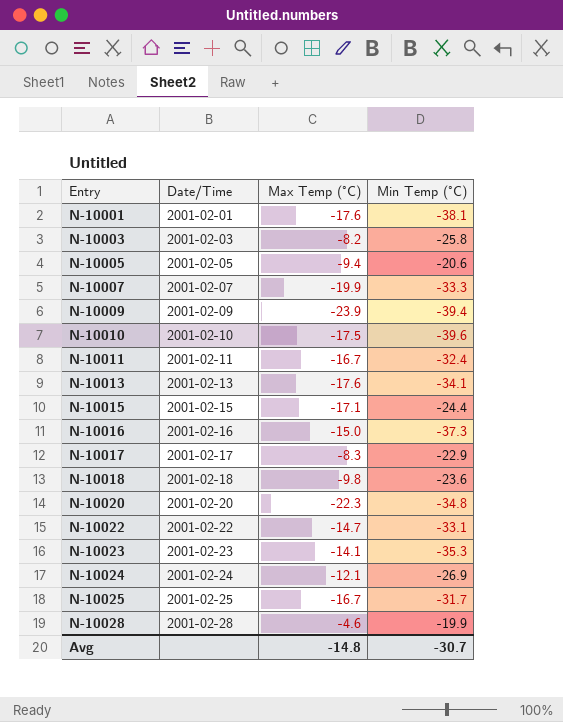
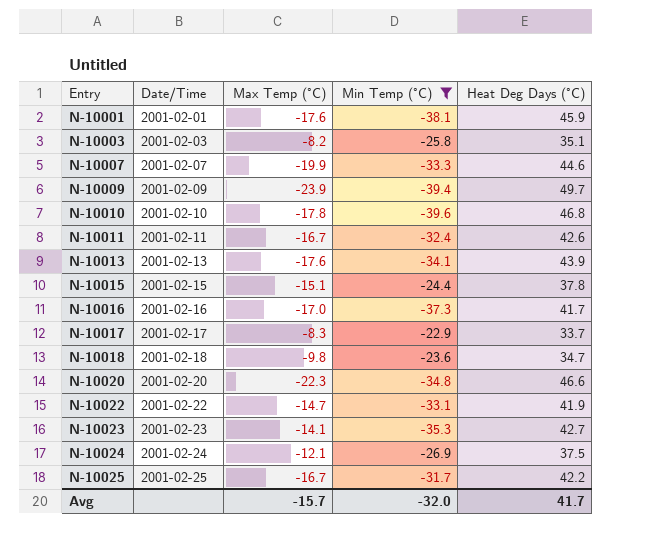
filter: none -> Min Temp (°C) <= -22.9
column Heat Deg Days (°C) | position: none -> 5
N-10010 | Max Temp (°C): -17.5 -> -17.8
N-10015 | Max Temp (°C): -17.1 -> -15.1
N-10016 | Max Temp (°C): -15.0 -> -17.0
Avg | Max Temp (°C): -14.8 -> -15.7
Avg | Min Temp (°C): -30.7 -> -32.0

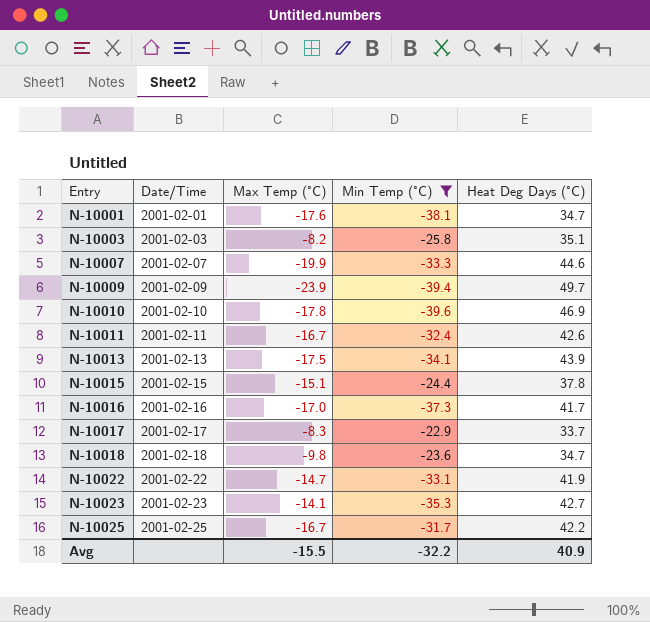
row N-10020: 2001-02-20 | -22.3 | -34.8 | 46.6 -> none
row N-10024: 2001-02-24 | -12.1 | -26.9 | 37.5 -> none
N-10001 | Heat Deg Days (°C): 45.9 -> 34.7
N-10010 | Heat Deg Days (°C): 46.8 -> 46.9
N-10013 | Max Temp (°C): -17.6 -> -17.5
Avg | Max Temp (°C): -15.7 -> -15.5
Avg | Min Temp (°C): -32.0 -> -32.2
Avg | Heat Deg Days (°C): 41.7 -> 40.9

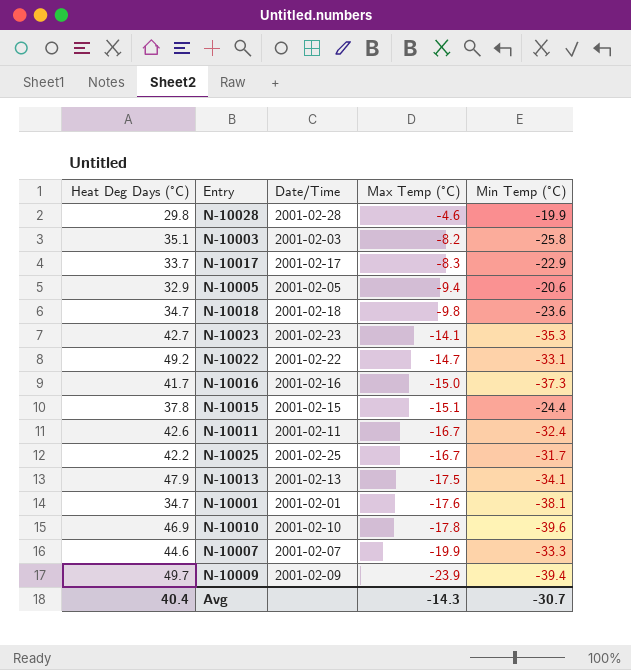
filter: Min Temp (°C) <= -22.9 -> none
row order: Entry ascending -> Max Temp (°C) descending
column Heat Deg Days (°C) | position: 5 -> 1
N-10022 | Heat Deg Days (°C): 41.9 -> 49.2
N-10016 | Max Temp (°C): -17.0 -> -15.0
N-10013 | Heat Deg Days (°C): 43.9 -> 47.9
Avg | Heat Deg Days (°C): 40.9 -> 40.4
Avg | Max Temp (°C): -15.5 -> -14.3
Avg | Min Temp (°C): -32.2 -> -30.7

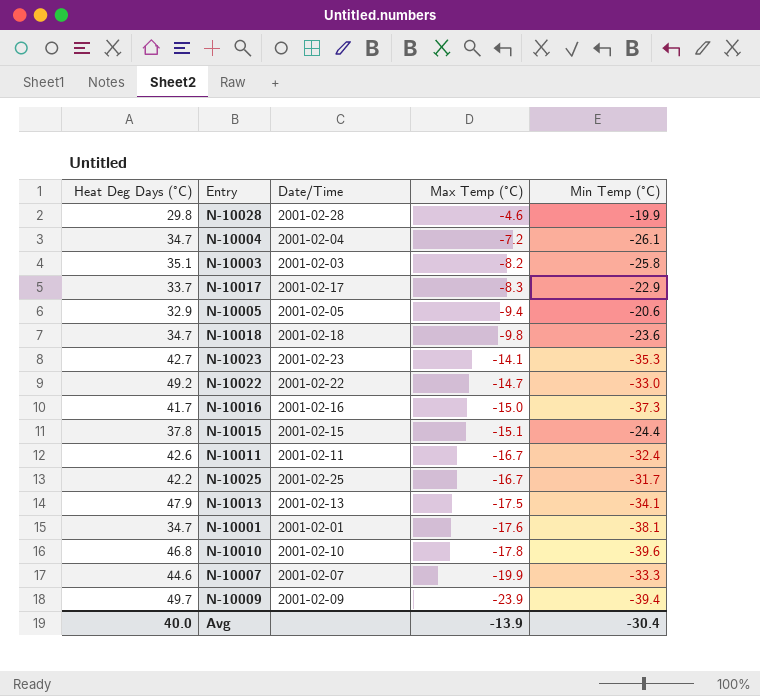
row N-10004: none -> 34.7 | 2001-02-04 | -7.2 | -26.1
N-10022 | Min Temp (°C): -33.1 -> -33.0
N-10010 | Heat Deg Days (°C): 46.9 -> 46.8
Avg | Heat Deg Days (°C): 40.4 -> 40.0
Avg | Max Temp (°C): -14.3 -> -13.9
Avg | Min Temp (°C): -30.7 -> -30.4

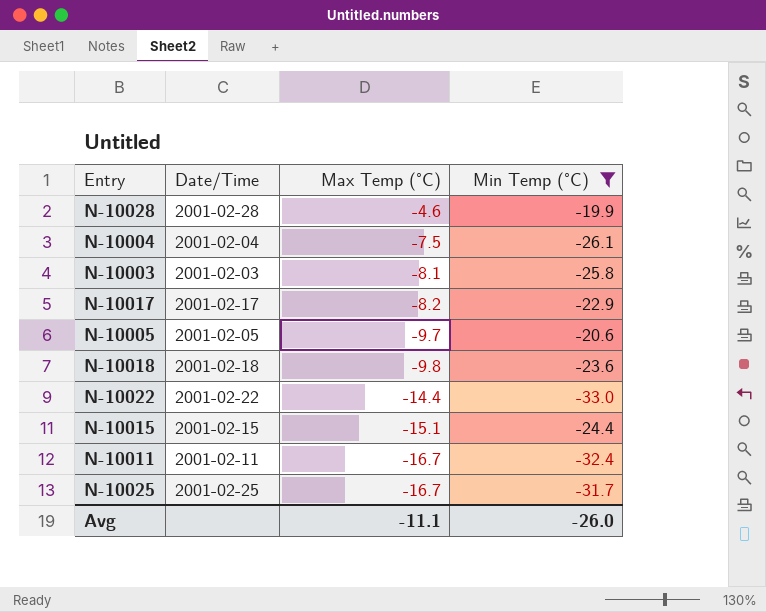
filter: none -> Min Temp (°C) >= -33.0
column Heat Deg Days (°C) | position: 1 -> none
N-10004 | Max Temp (°C): -7.2 -> -7.5
N-10003 | Max Temp (°C): -8.2 -> -8.1
N-10017 | Max Temp (°C): -8.3 -> -8.2
N-10005 | Max Temp (°C): -9.4 -> -9.7
N-10022 | Max Temp (°C): -14.7 -> -14.4
Avg | Max Temp (°C): -13.9 -> -11.1
Avg | Min Temp (°C): -30.4 -> -26.0

